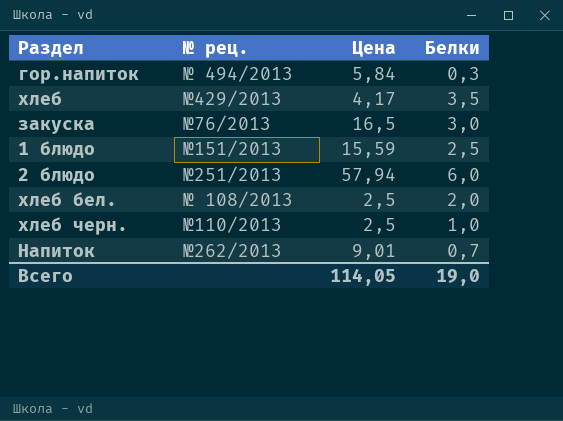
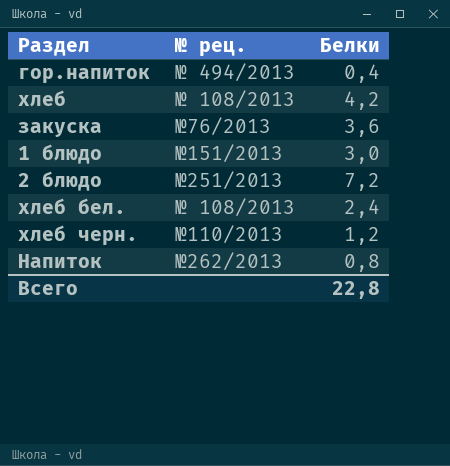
column Цена | position: 3 -> none
гор.напиток | Белки: 0,3 -> 0,4
хлеб | № рец.: №429/2013 -> № 108/2013
хлеб | Белки: 3,5 -> 4,2
закуска | Белки: 3,0 -> 3,6
1 блюдо | Белки: 2,5 -> 3,0
2 блюдо | Белки: 6,0 -> 7,2
хлеб бел. | Белки: 2,0 -> 2,4
хлеб черн. | Белки: 1,0 -> 1,2
Напиток | Белки: 0,7 -> 0,8
Всего | Белки: 19,0 -> 22,8

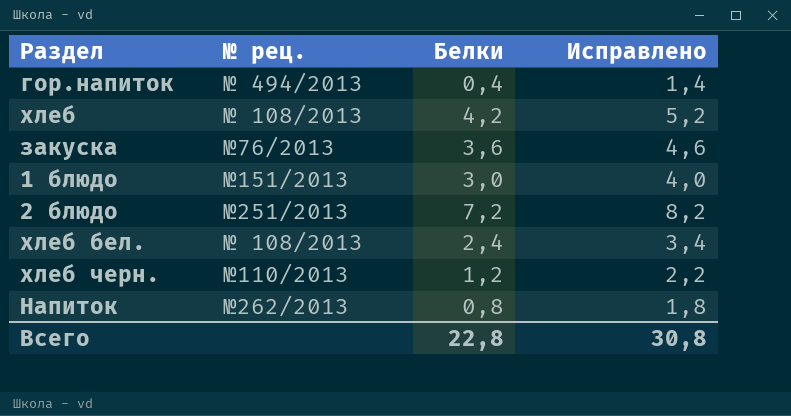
column Исправлено | formula: none -> [Белки] + 1

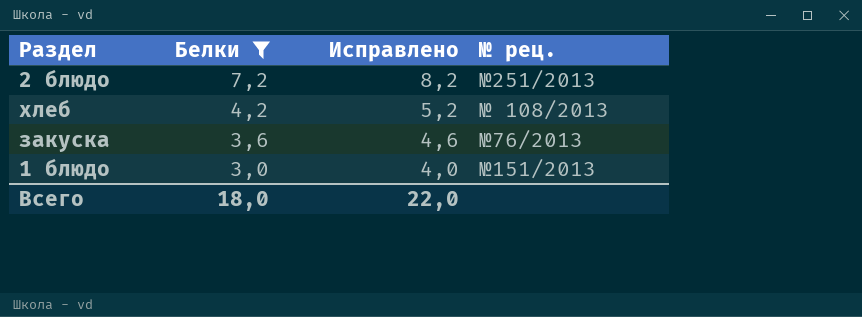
filter: none -> Белки >= 3,0
row order: none -> Белки descending
column № рец. | position: 2 -> 4
Всего | Белки: 22,8 -> 18,0
Всего | Исправлено: 30,8 -> 22,0

